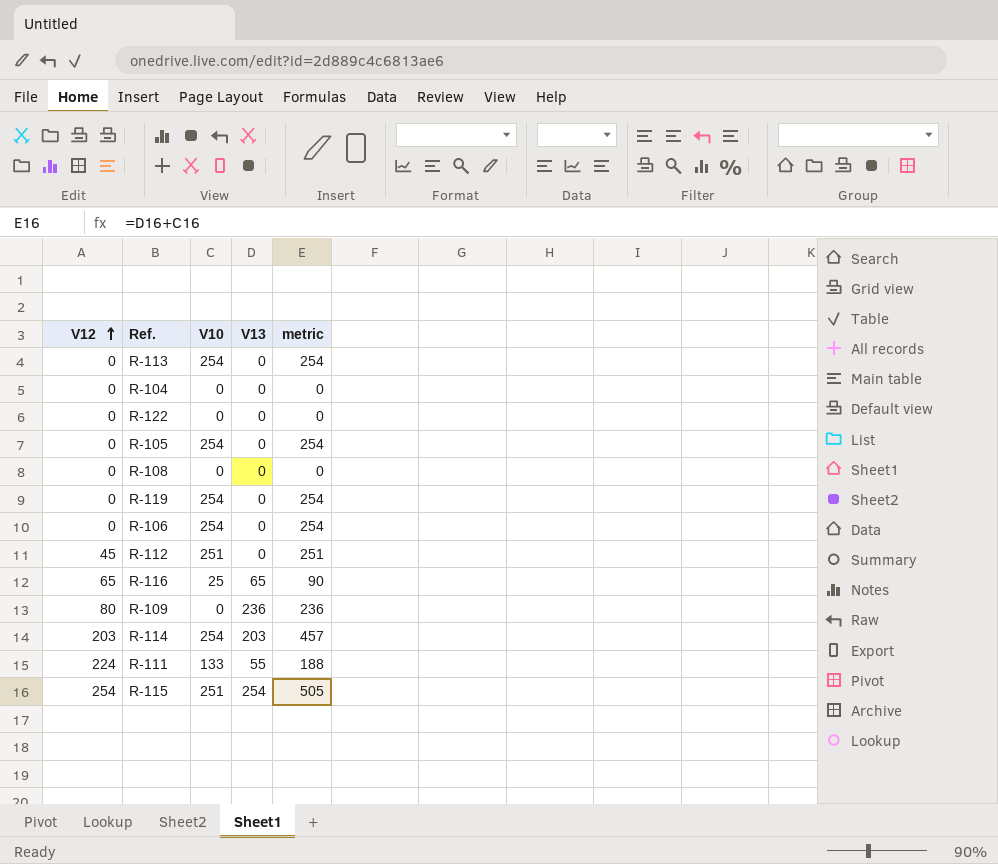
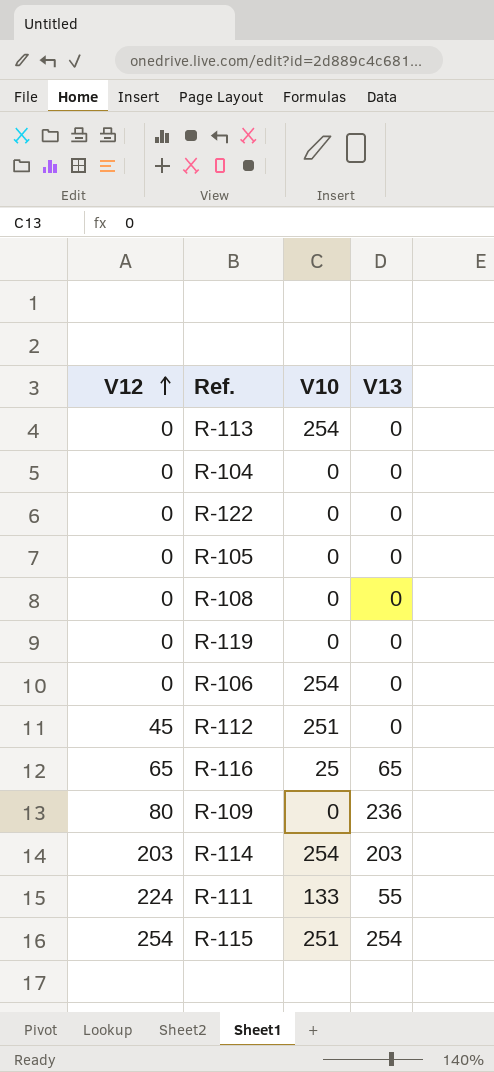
column metric | formula: [V10] + [V13] -> none
R-105 | V10: 254 -> 0
R-119 | V10: 254 -> 0

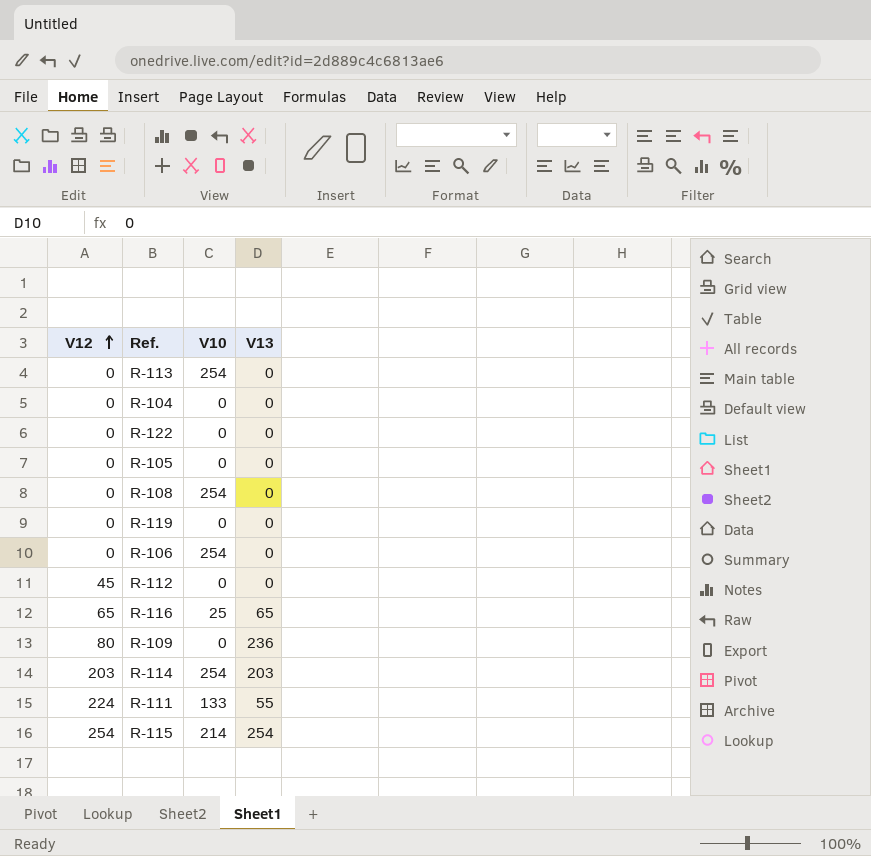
R-108 | V10: 0 -> 254
R-112 | V10: 251 -> 0
R-115 | V10: 251 -> 214

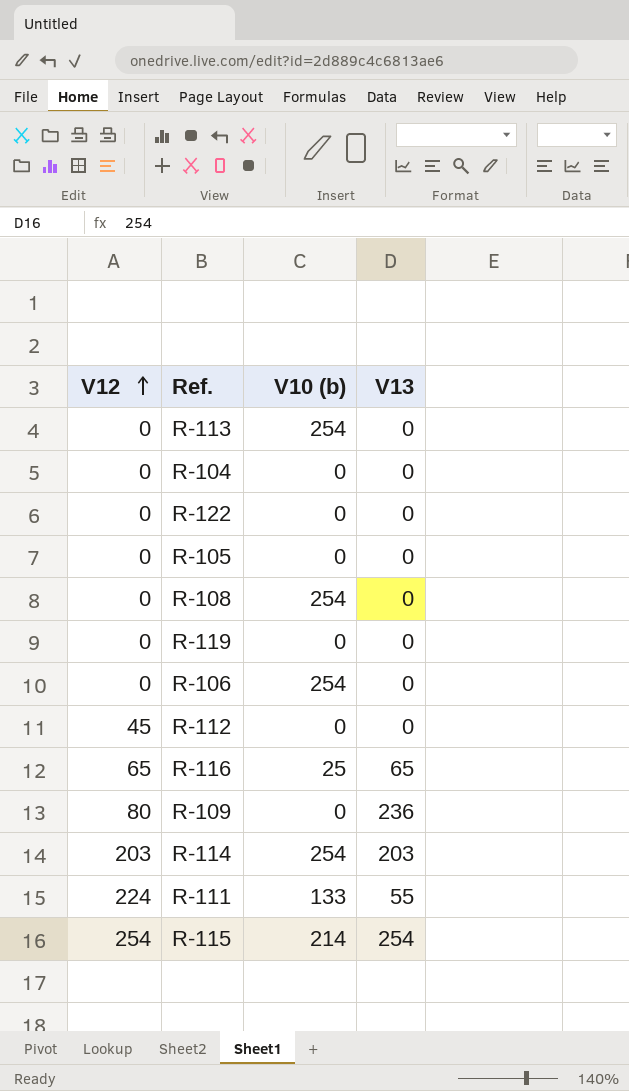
column name: V10 -> V10 (b)

